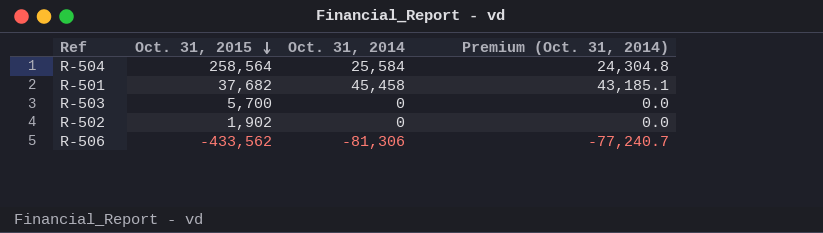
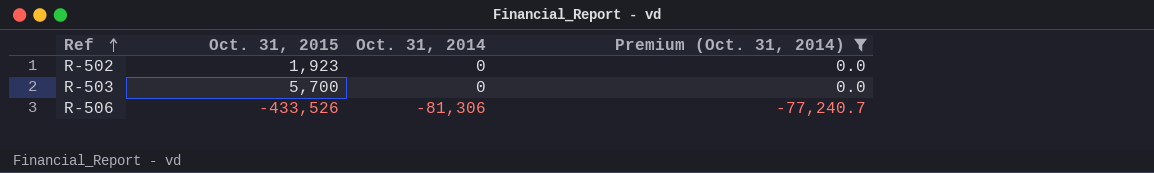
filter: none -> Premium (Oct. 31, 2014) <= 0.0
row order: Oct. 31, 2015 descending -> Ref ascending
R-502 | Oct. 31, 2015: 1,902 -> 1,923
R-506 | Oct. 31, 2015: -433,562 -> -433,526

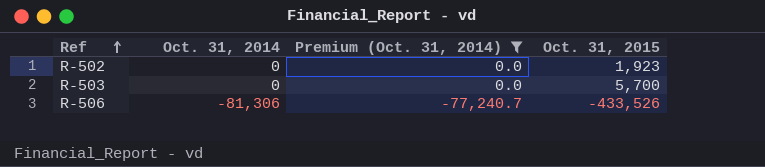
column Oct. 31, 2015 | position: 2 -> 4

